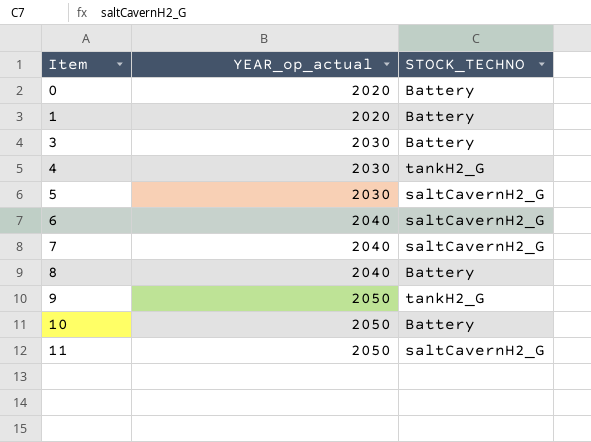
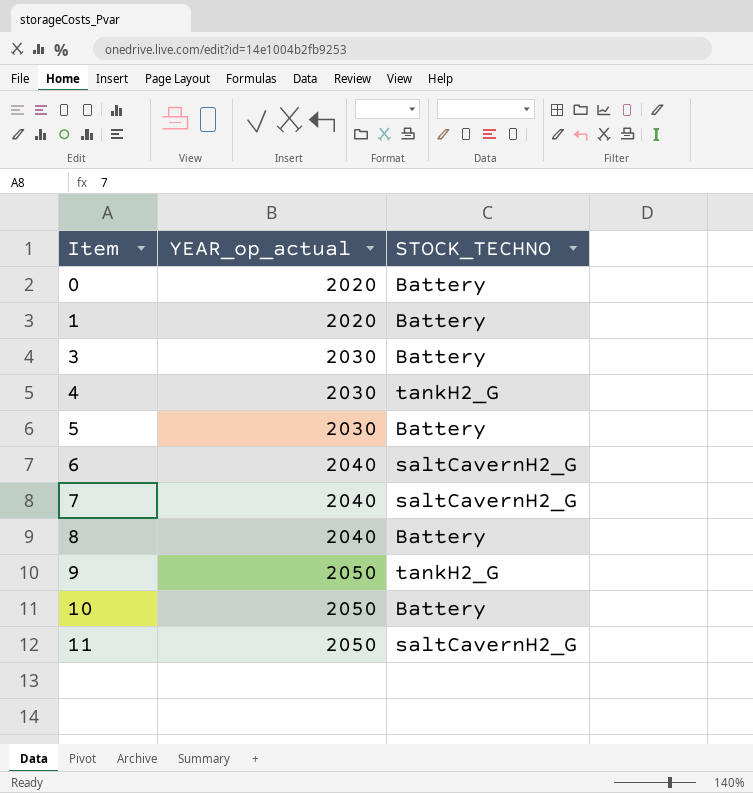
5 | STOCK_TECHNO: saltCavernH2_G -> Battery

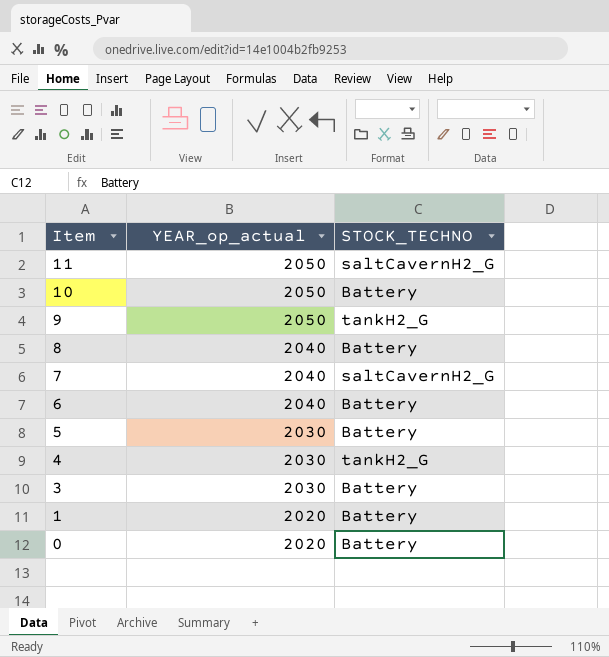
row order: Item ascending -> Item descending
6 | STOCK_TECHNO: saltCavernH2_G -> Battery

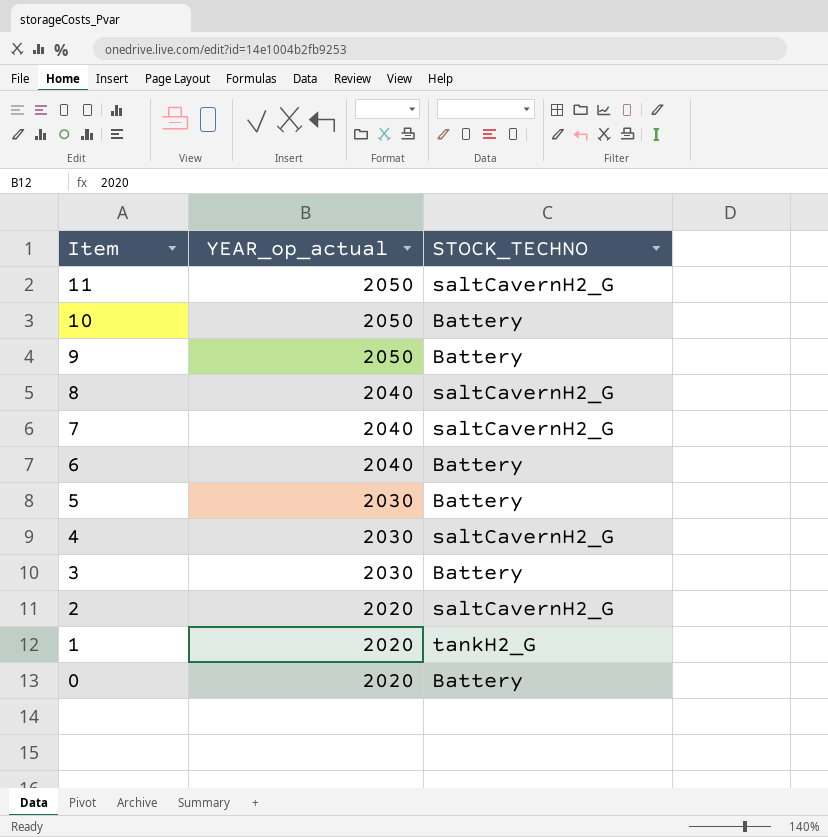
9 | STOCK_TECHNO: tankH2_G -> Battery
8 | STOCK_TECHNO: Battery -> saltCavernH2_G
4 | STOCK_TECHNO: tankH2_G -> saltCavernH2_G
row 2: none -> 2020 | saltCavernH2_G
1 | STOCK_TECHNO: Battery -> tankH2_G

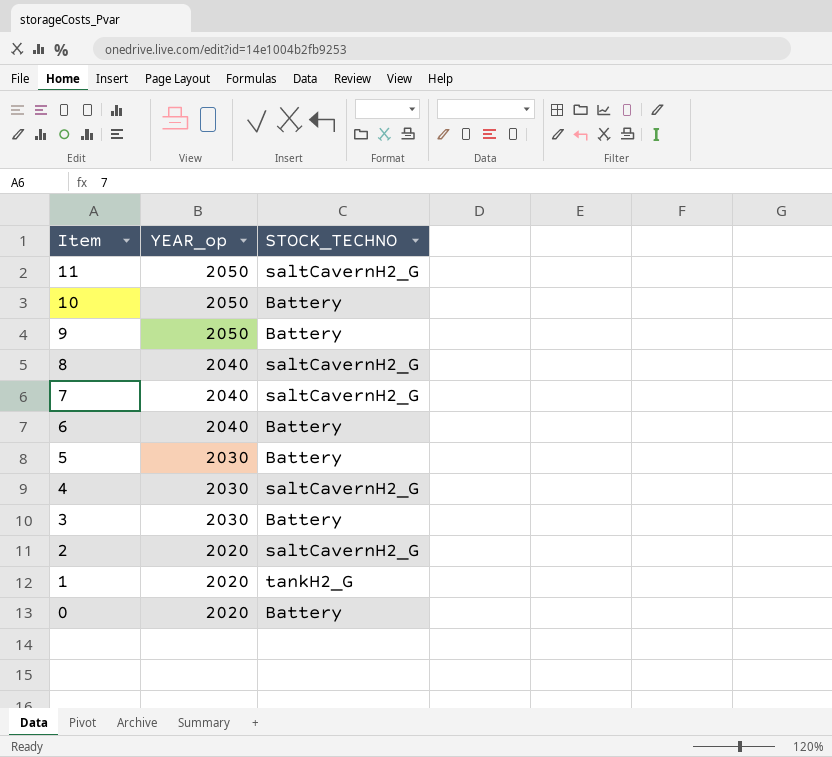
column name: YEAR_op_actual -> YEAR_op

